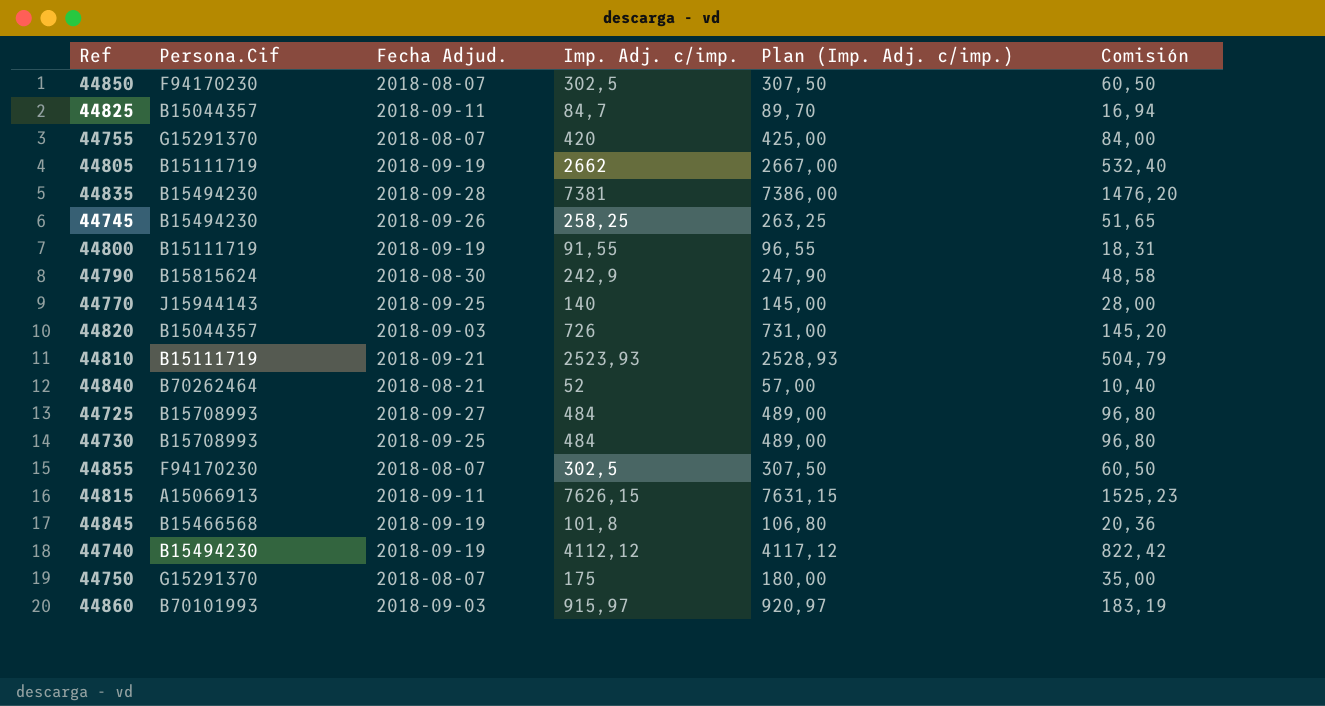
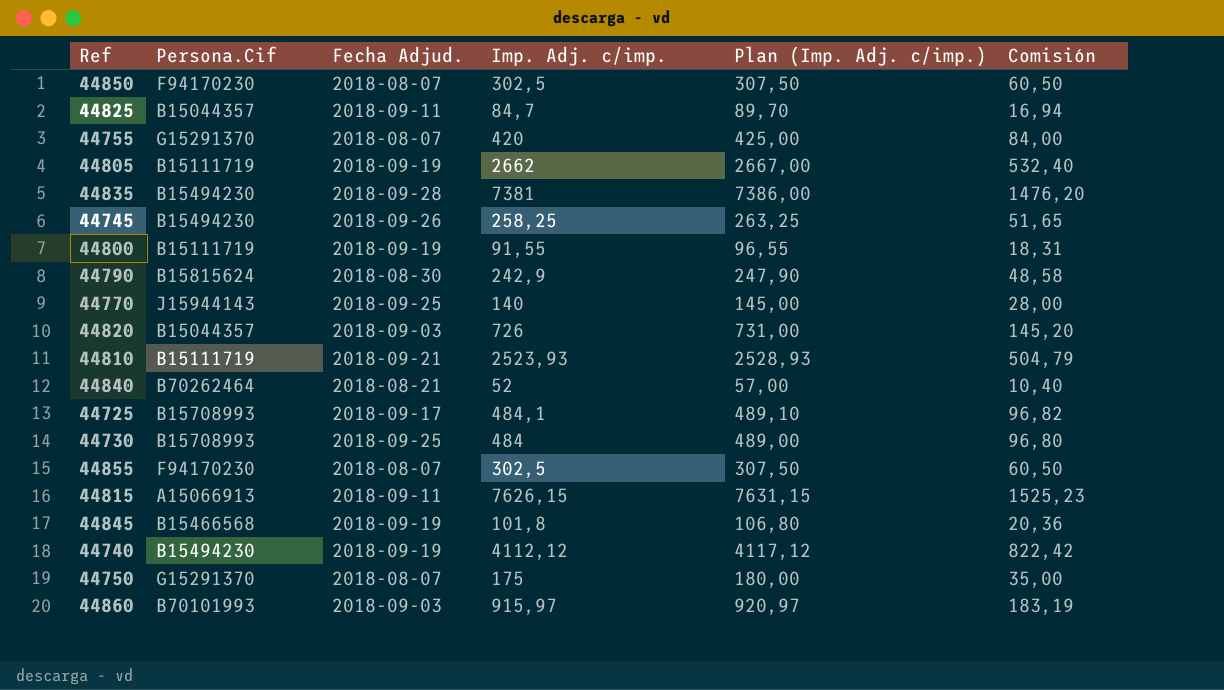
44725 | Fecha Adjud.: 2018-09-27 -> 2018-09-17
44725 | Imp. Adj. c/imp.: 484 -> 484,1
44725 | Plan (Imp. Adj. c/imp.): 489,00 -> 489,10
44725 | Comisión: 96,80 -> 96,82

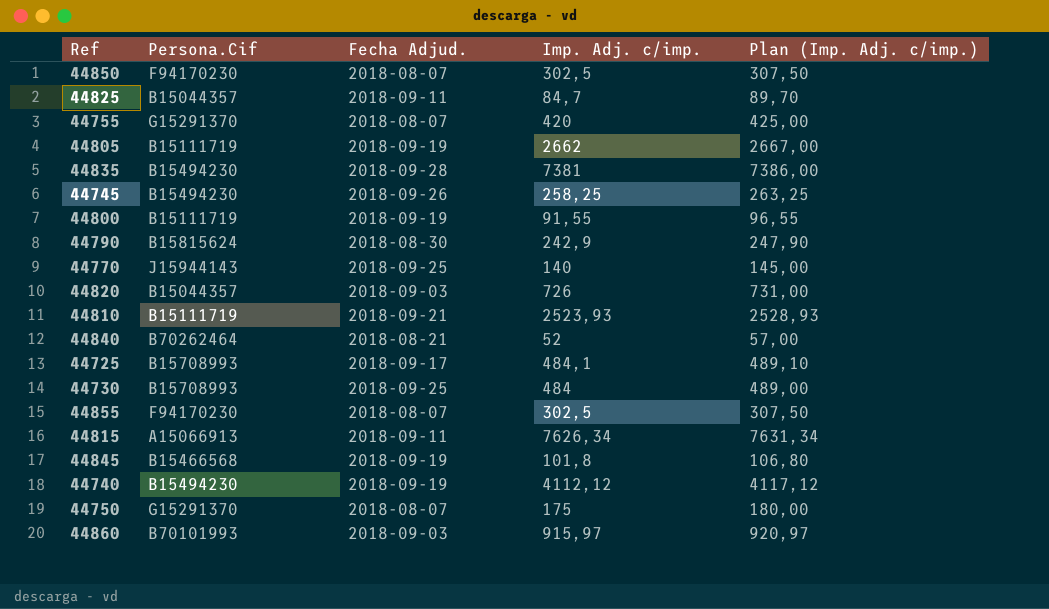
column Comisión | formula: [Imp. Adj. c/imp.] * 0,2 -> none
44815 | Imp. Adj. c/imp.: 7626,15 -> 7626,34
44815 | Plan (Imp. Adj. c/imp.): 7631,15 -> 7631,34

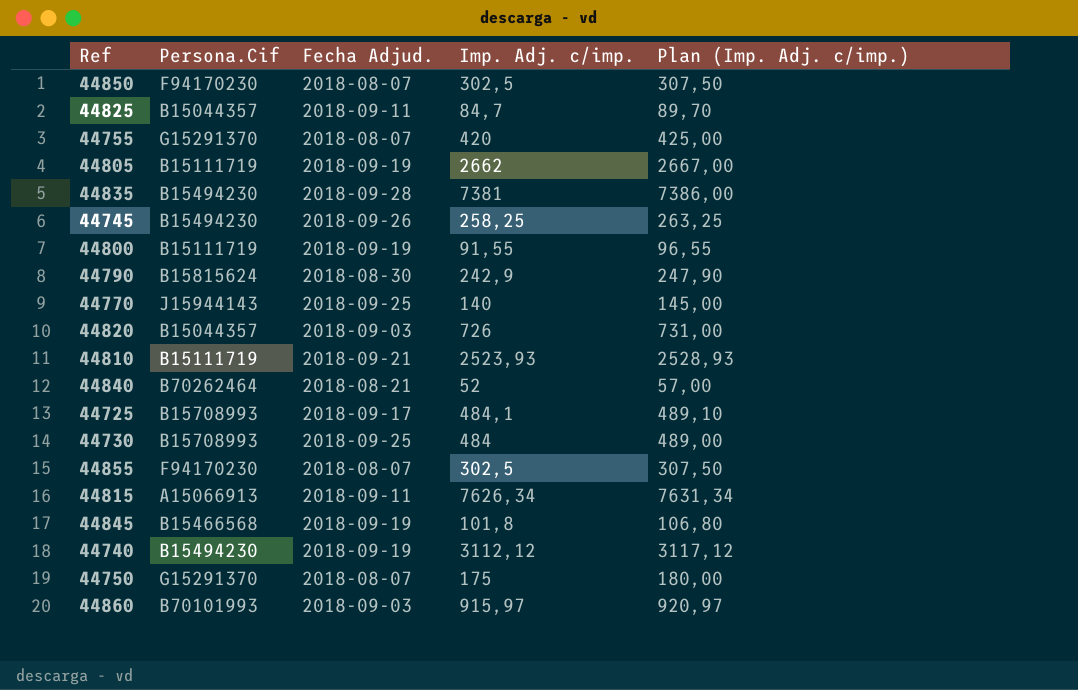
44740 | Imp. Adj. c/imp.: 4112,12 -> 3112,12
44740 | Plan (Imp. Adj. c/imp.): 4117,12 -> 3117,12

